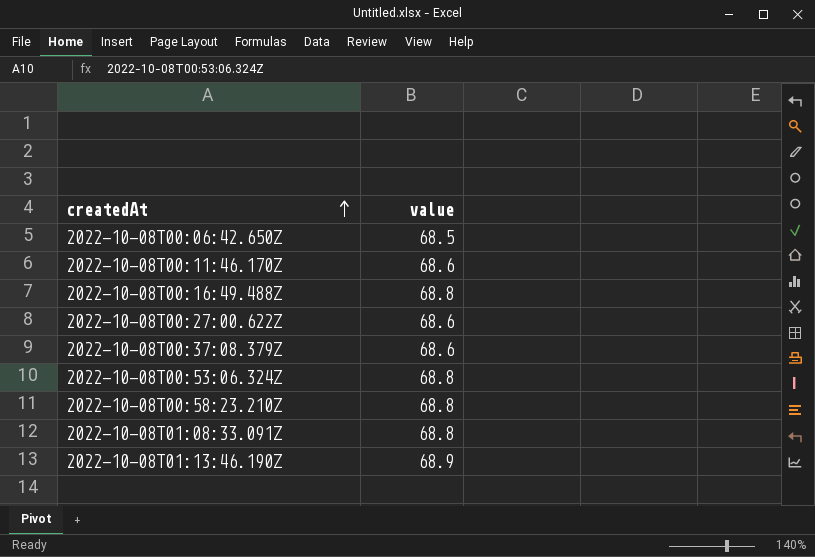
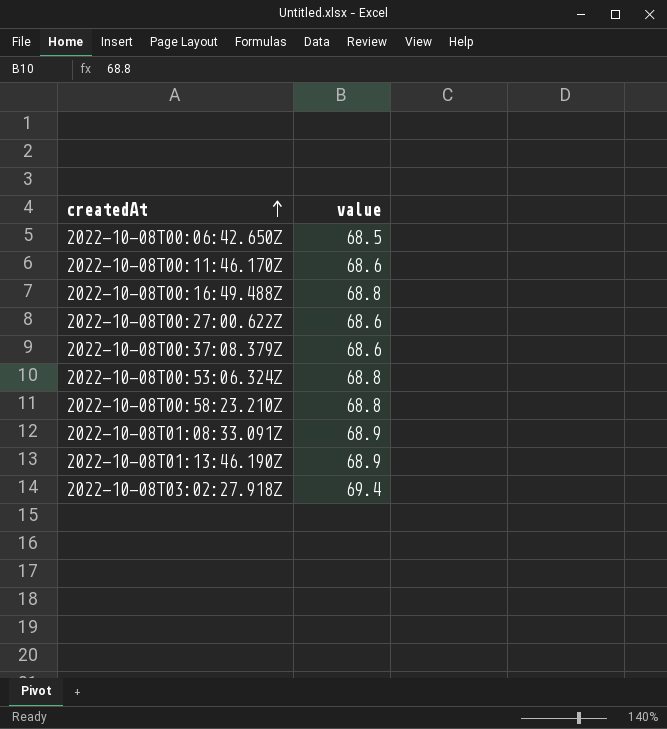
2022-10-08T01:08:33.091Z | value: 68.8 -> 68.9
row 2022-10-08T03:02:27.918Z: none -> 69.4

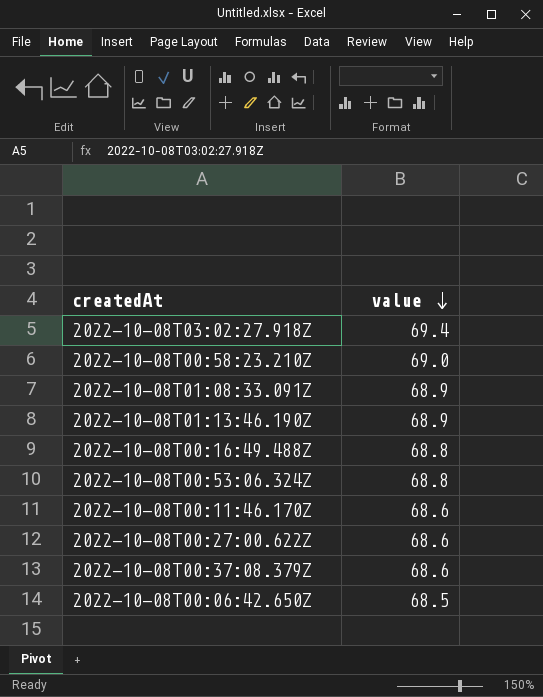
row order: createdAt ascending -> value descending
2022-10-08T00:58:23.210Z | value: 68.8 -> 69.0

